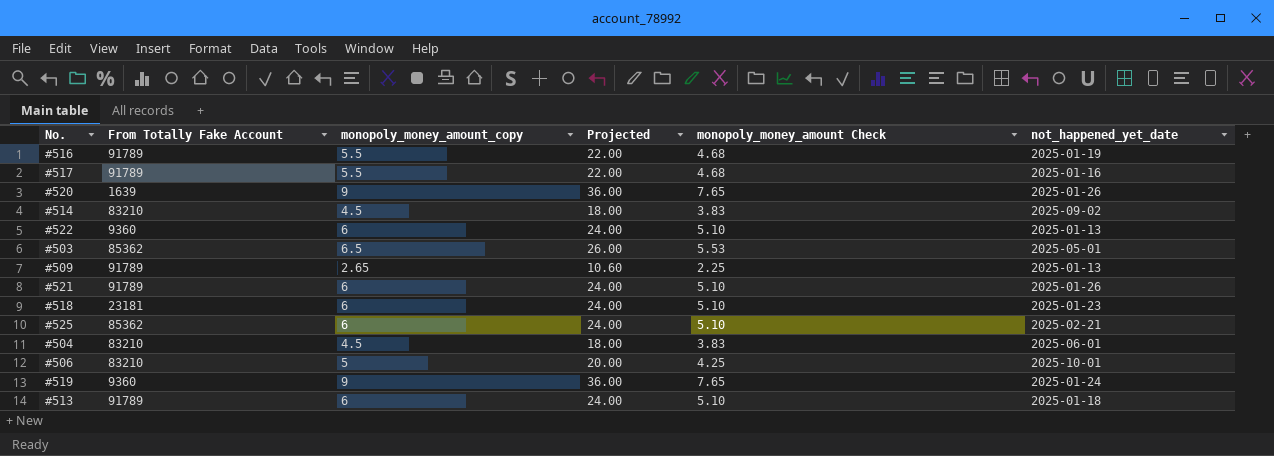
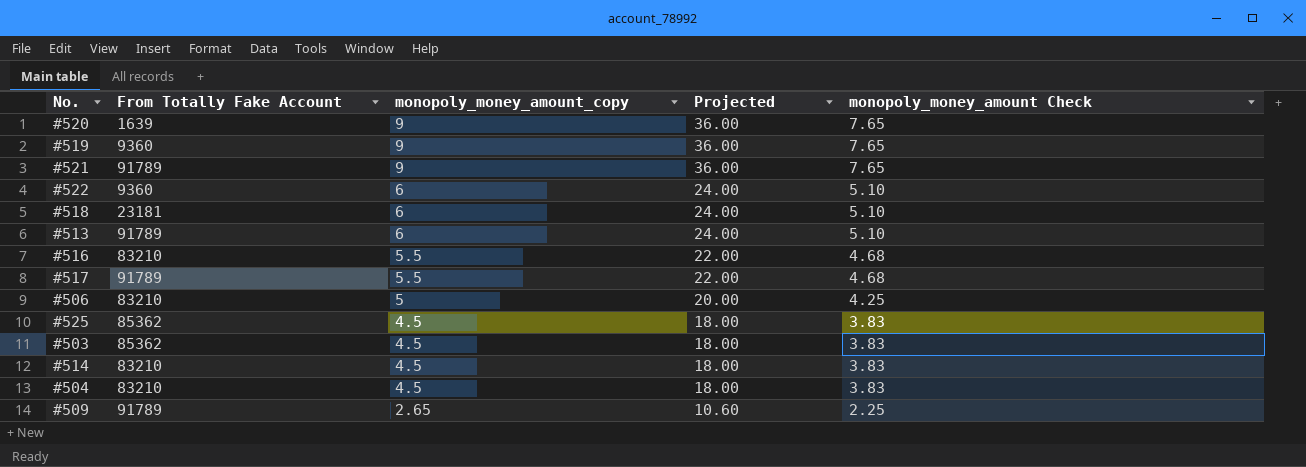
row order: none -> monopoly_money_amount_copy descending
column not_happened_yet_date | position: 6 -> none
#521 | monopoly_money_amount_copy: 6 -> 9
#521 | Projected: 24.00 -> 36.00
#521 | monopoly_money_amount Check: 5.10 -> 7.65
#516 | From Totally Fake Account: 91789 -> 83210
#525 | monopoly_money_amount_copy: 6 -> 4.5
#525 | Projected: 24.00 -> 18.00
#525 | monopoly_money_amount Check: 5.10 -> 3.83
#503 | monopoly_money_amount_copy: 6.5 -> 4.5
#503 | Projected: 26.00 -> 18.00
#503 | monopoly_money_amount Check: 5.53 -> 3.83

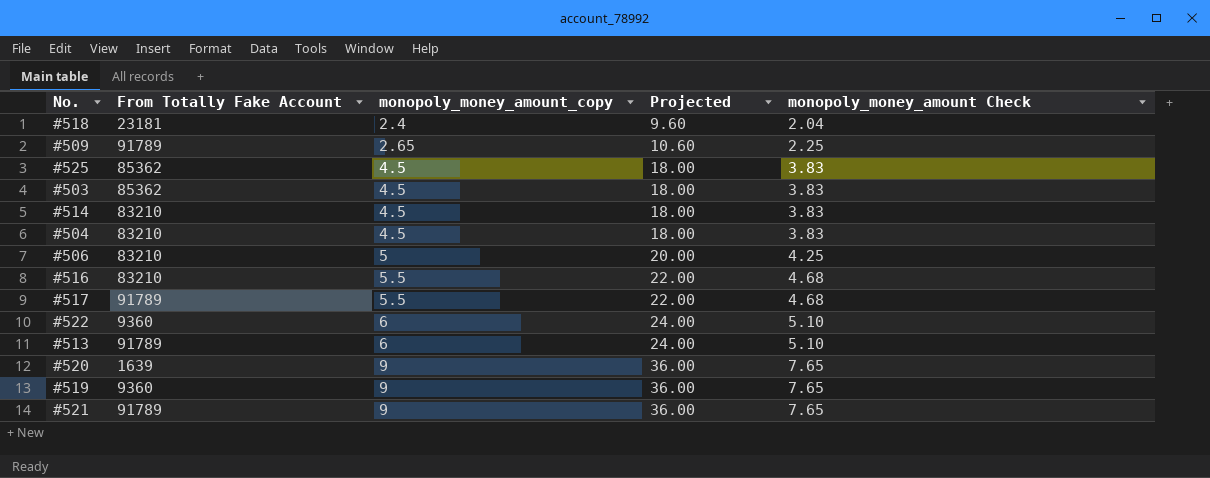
row order: monopoly_money_amount_copy descending -> monopoly_money_amount_copy ascending
#518 | monopoly_money_amount_copy: 6 -> 2.4
#518 | Projected: 24.00 -> 9.60
#518 | monopoly_money_amount Check: 5.10 -> 2.04

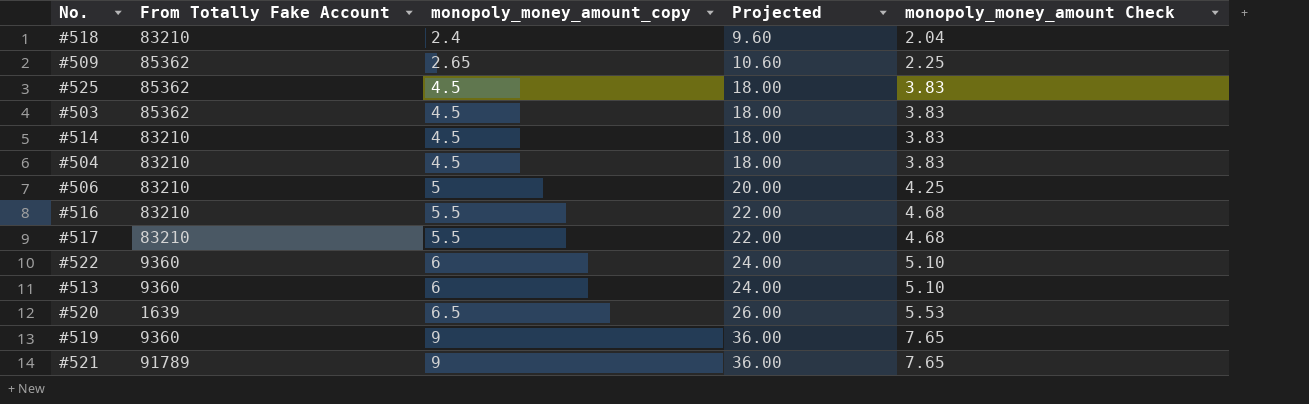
#518 | From Totally Fake Account: 23181 -> 83210
#509 | From Totally Fake Account: 91789 -> 85362
#517 | From Totally Fake Account: 91789 -> 83210
#513 | From Totally Fake Account: 91789 -> 9360
#520 | monopoly_money_amount_copy: 9 -> 6.5
#520 | Projected: 36.00 -> 26.00
#520 | monopoly_money_amount Check: 7.65 -> 5.53

